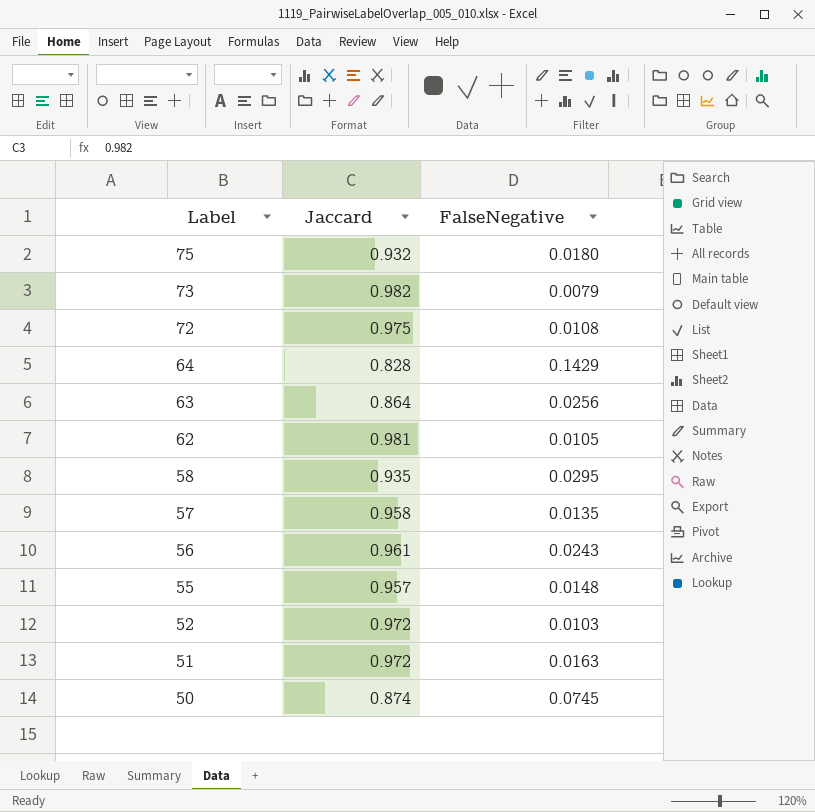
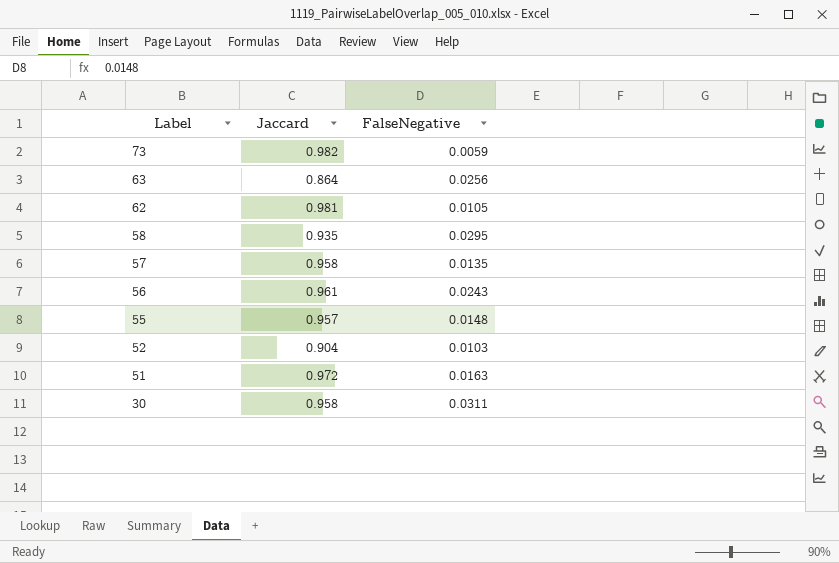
row 75: 0.932 | 0.0180 -> none
row 72: 0.975 | 0.0108 -> none
row 64: 0.828 | 0.1429 -> none
row 50: 0.874 | 0.0745 -> none
73 | FalseNegative: 0.0079 -> 0.0059
52 | Jaccard: 0.972 -> 0.904
row 30: none -> 0.958 | 0.0311

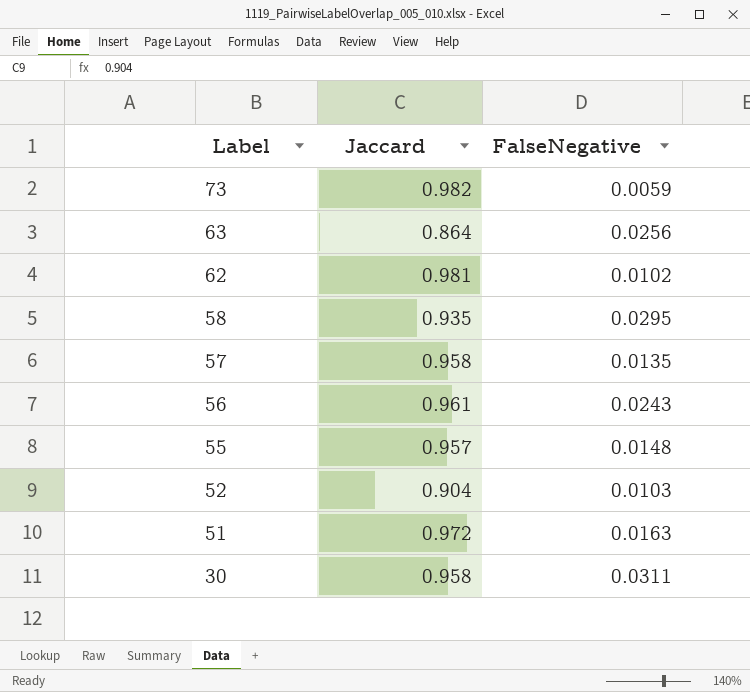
62 | FalseNegative: 0.0105 -> 0.0102

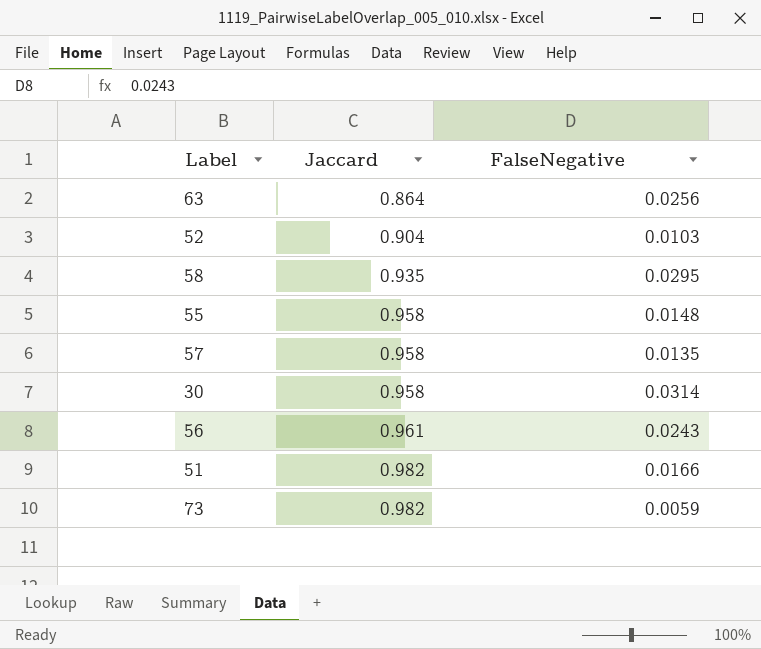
row order: Label descending -> Jaccard ascending
row 62: 0.981 | 0.0102 -> none
55 | Jaccard: 0.957 -> 0.958
30 | FalseNegative: 0.0311 -> 0.0314
51 | Jaccard: 0.972 -> 0.982
51 | FalseNegative: 0.0163 -> 0.0166

